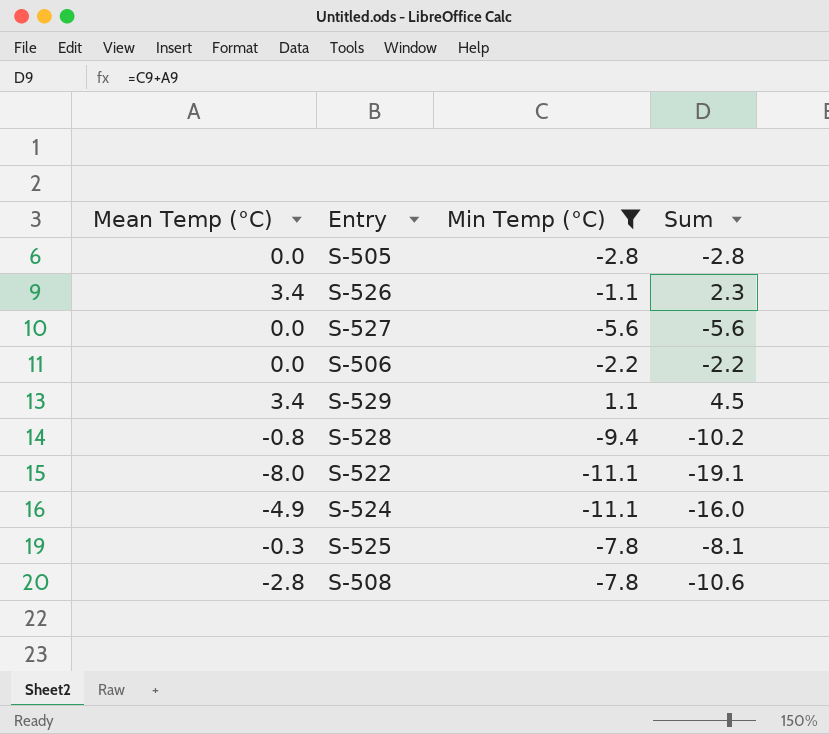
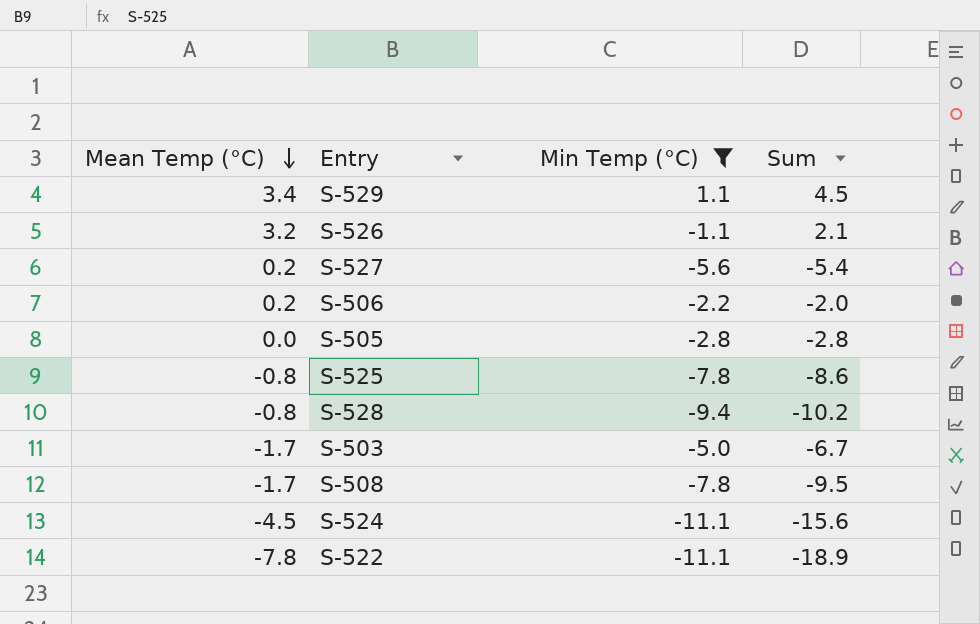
row order: none -> Mean Temp (°C) descending
S-526 | Mean Temp (°C): 3.4 -> 3.2
S-526 | Sum: 2.3 -> 2.1
S-527 | Mean Temp (°C): 0.0 -> 0.2
S-527 | Sum: -5.6 -> -5.4
S-506 | Mean Temp (°C): 0.0 -> 0.2
S-506 | Sum: -2.2 -> -2.0
S-525 | Mean Temp (°C): -0.3 -> -0.8
S-525 | Sum: -8.1 -> -8.6
row S-503: none -> -1.7 | -5.0 | -6.7
S-508 | Mean Temp (°C): -2.8 -> -1.7
S-508 | Sum: -10.6 -> -9.5
S-524 | Mean Temp (°C): -4.9 -> -4.5
S-524 | Sum: -16.0 -> -15.6
S-522 | Mean Temp (°C): -8.0 -> -7.8
S-522 | Sum: -19.1 -> -18.9

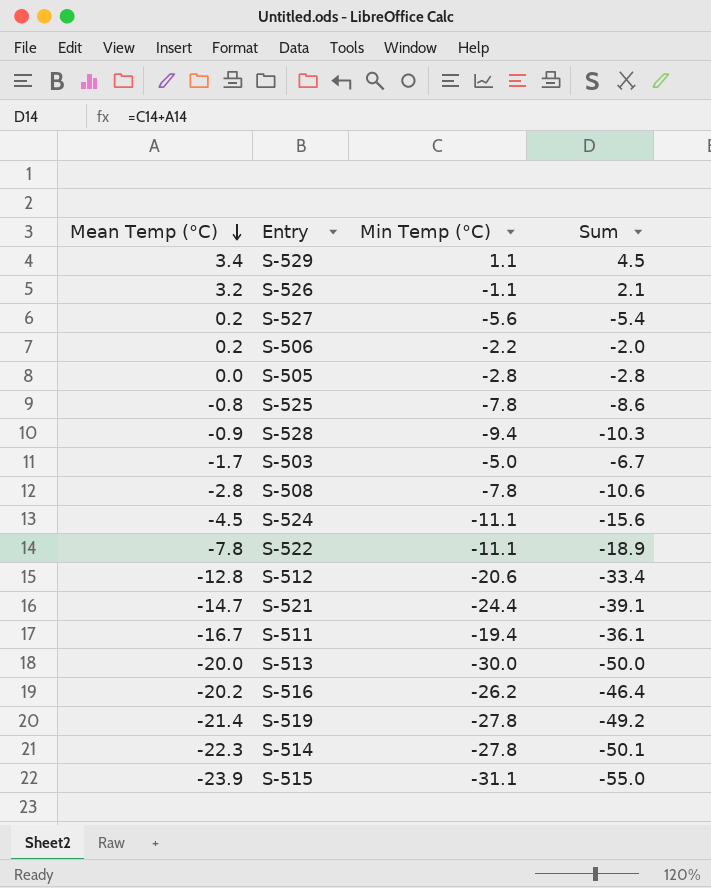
filter: Min Temp (°C) >= -11.1 -> none
S-528 | Mean Temp (°C): -0.8 -> -0.9
S-528 | Sum: -10.2 -> -10.3
S-508 | Mean Temp (°C): -1.7 -> -2.8
S-508 | Sum: -9.5 -> -10.6

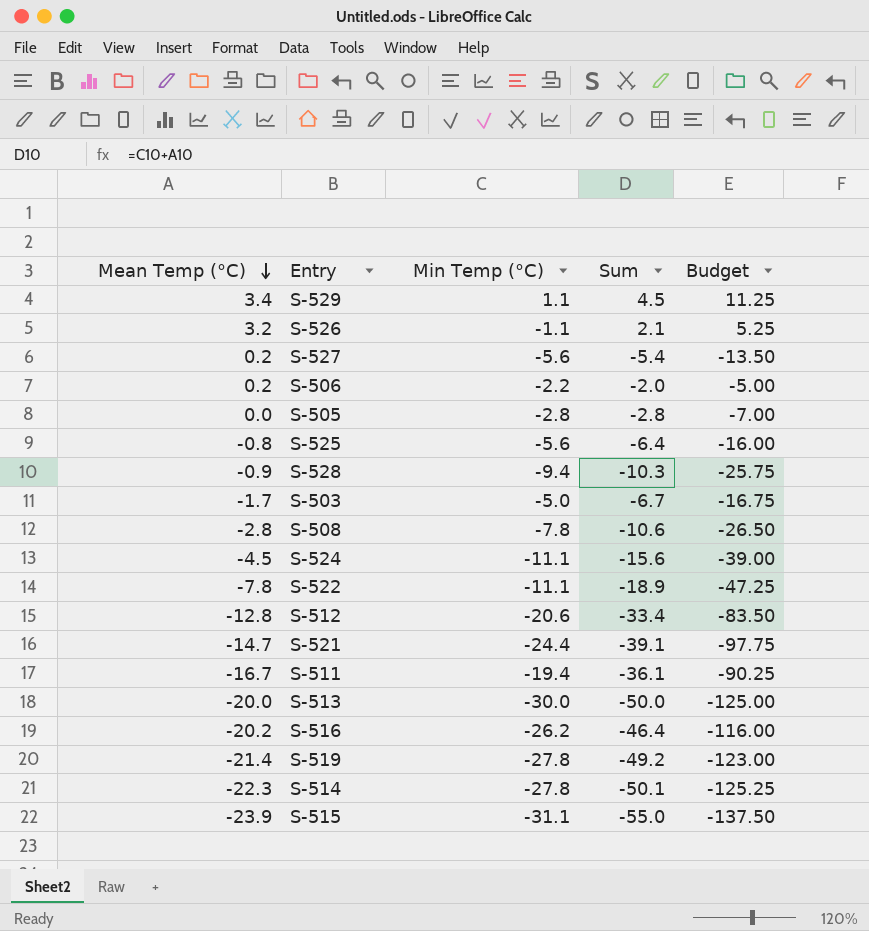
column Budget | formula: none -> [Sum] * 2.5
S-525 | Min Temp (°C): -7.8 -> -5.6
S-525 | Sum: -8.6 -> -6.4

